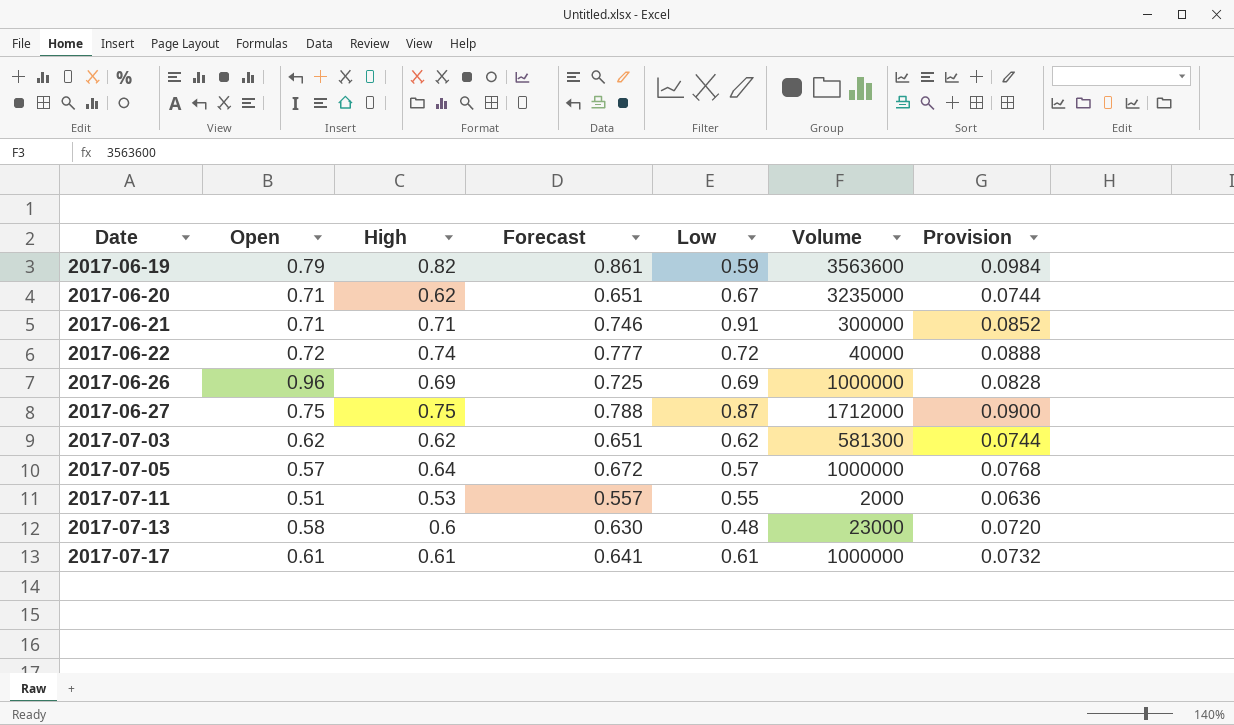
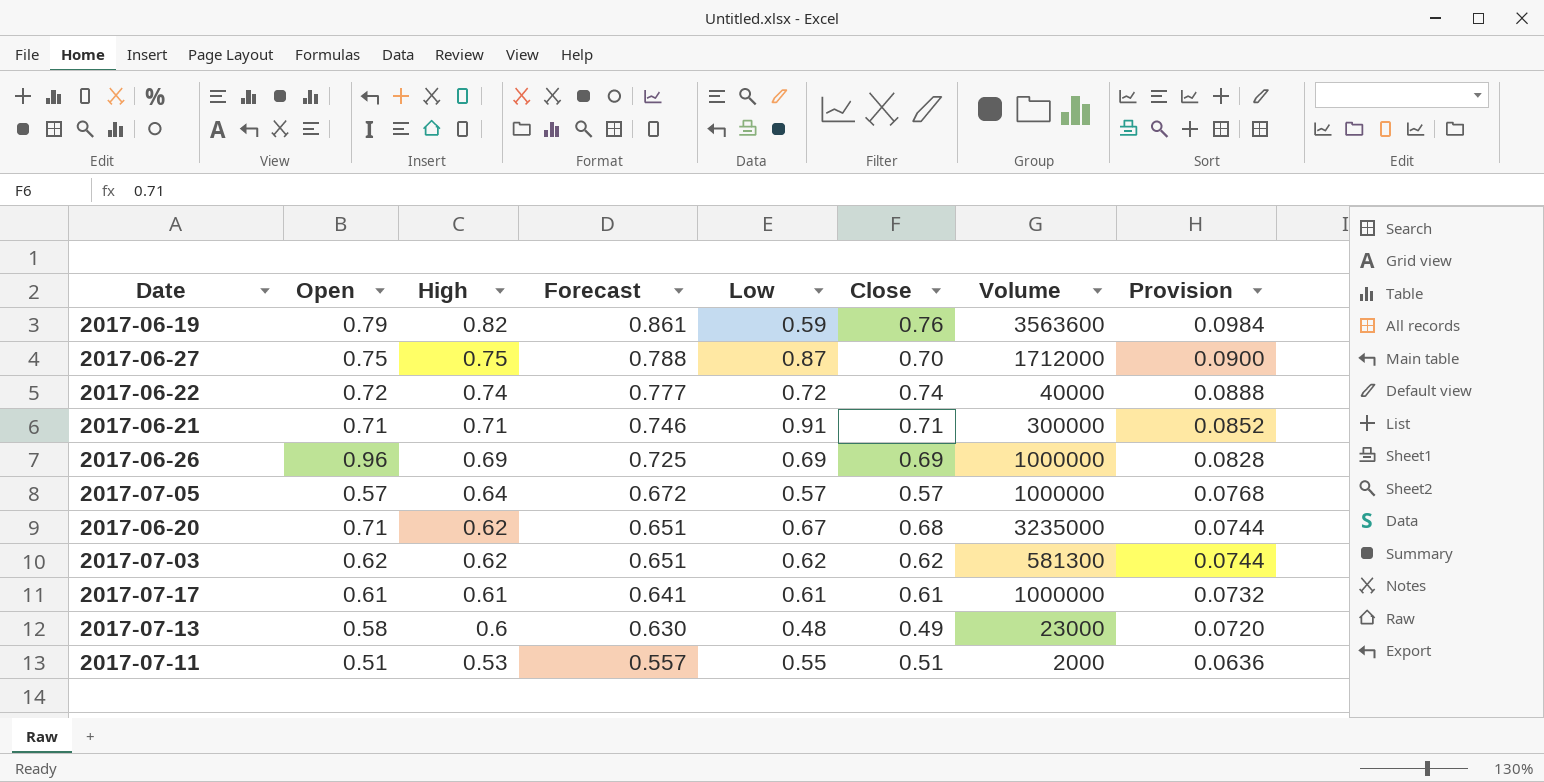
row order: Date ascending -> High descending
column Close | position: none -> 6

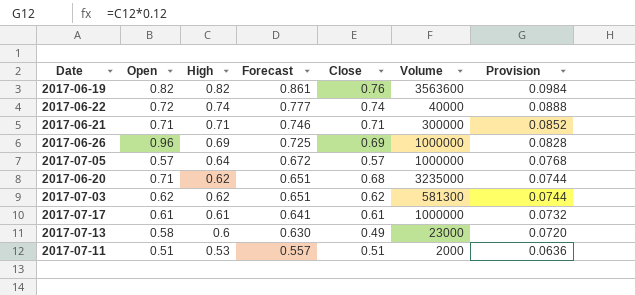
column Low | position: 5 -> none
row 2017-06-27: 0.75 | 0.75 | 0.788 | 0.87 | 0.70 | 1712000 | 0.0900 -> none
2017-06-19 | Open: 0.79 -> 0.82

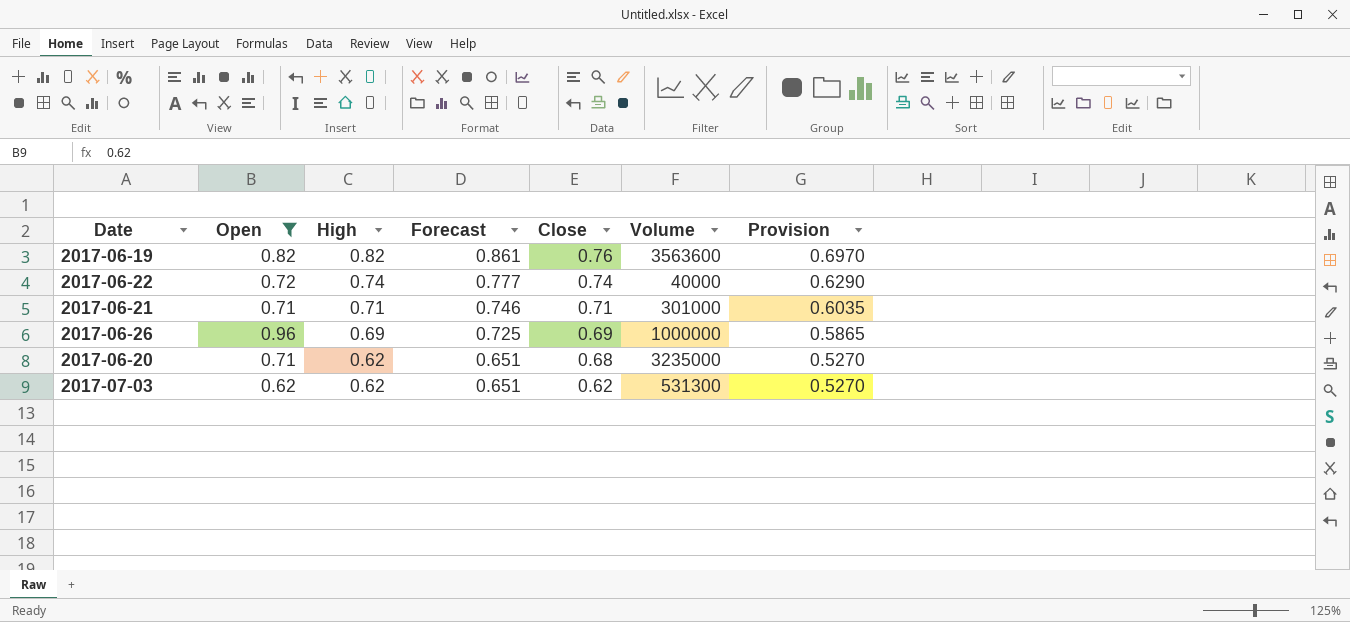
filter: none -> Open >= 0.62
column Provision | formula: [High] * 0.12 -> [High] * 0.85
2017-06-21 | Volume: 300000 -> 301000
2017-07-03 | Volume: 581300 -> 531300

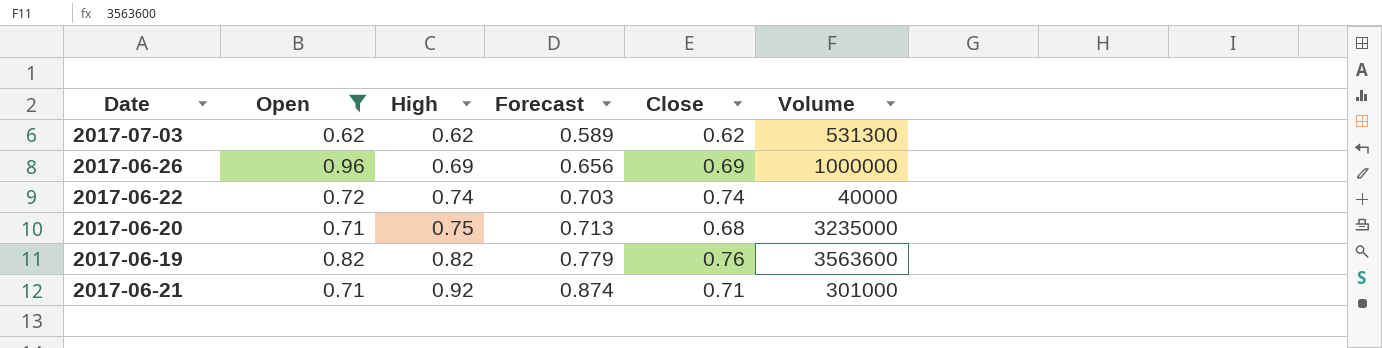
row order: High descending -> High ascending
column Provision | formula: [High] * 0.85 -> none
column Forecast | formula: [High] * 1.05 -> [High] * 0.95
2017-06-20 | High: 0.62 -> 0.75
2017-06-21 | High: 0.71 -> 0.92

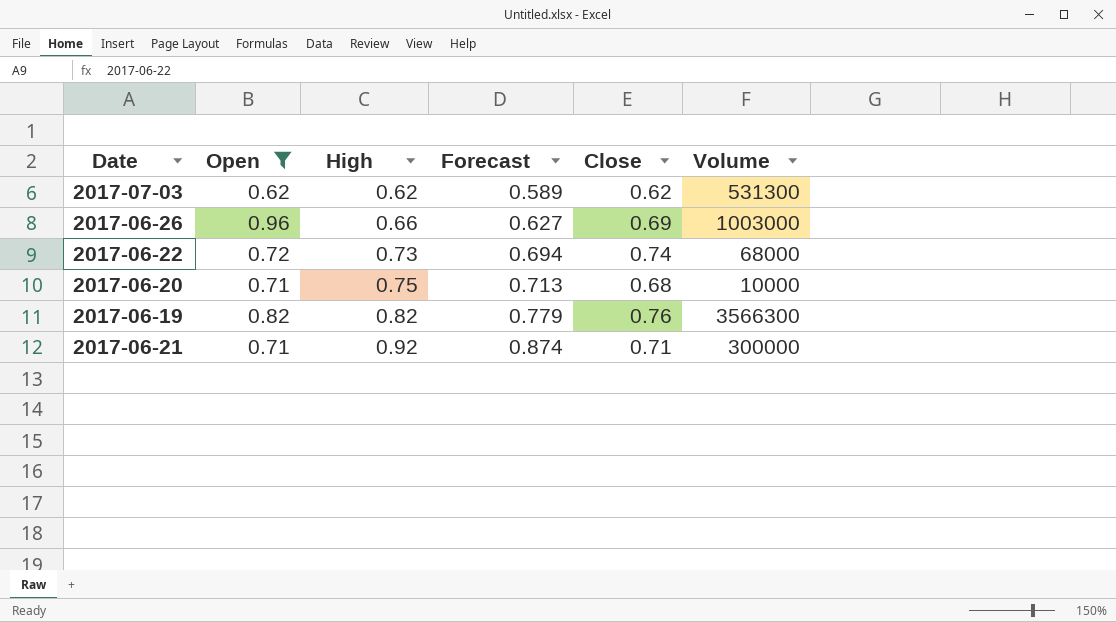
2017-06-26 | High: 0.69 -> 0.66
2017-06-26 | Forecast: 0.656 -> 0.627
2017-06-26 | Volume: 1000000 -> 1003000
2017-06-22 | High: 0.74 -> 0.73
2017-06-22 | Forecast: 0.703 -> 0.694
2017-06-22 | Volume: 40000 -> 68000
2017-06-20 | Volume: 3235000 -> 10000
2017-06-19 | Volume: 3563600 -> 3566300
2017-06-21 | Volume: 301000 -> 300000

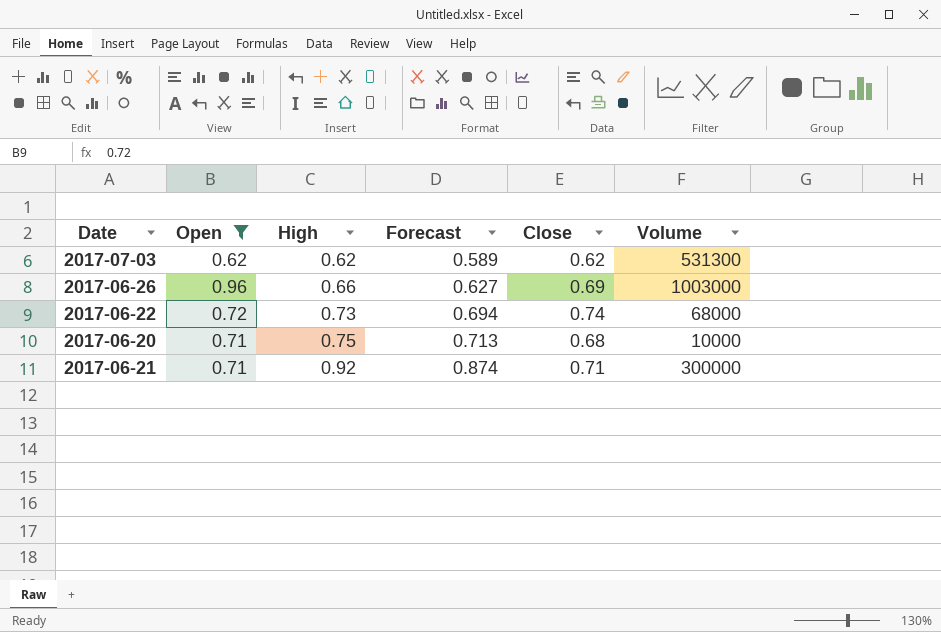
row 2017-06-19: 0.82 | 0.82 | 0.779 | 0.76 | 3566300 -> none

